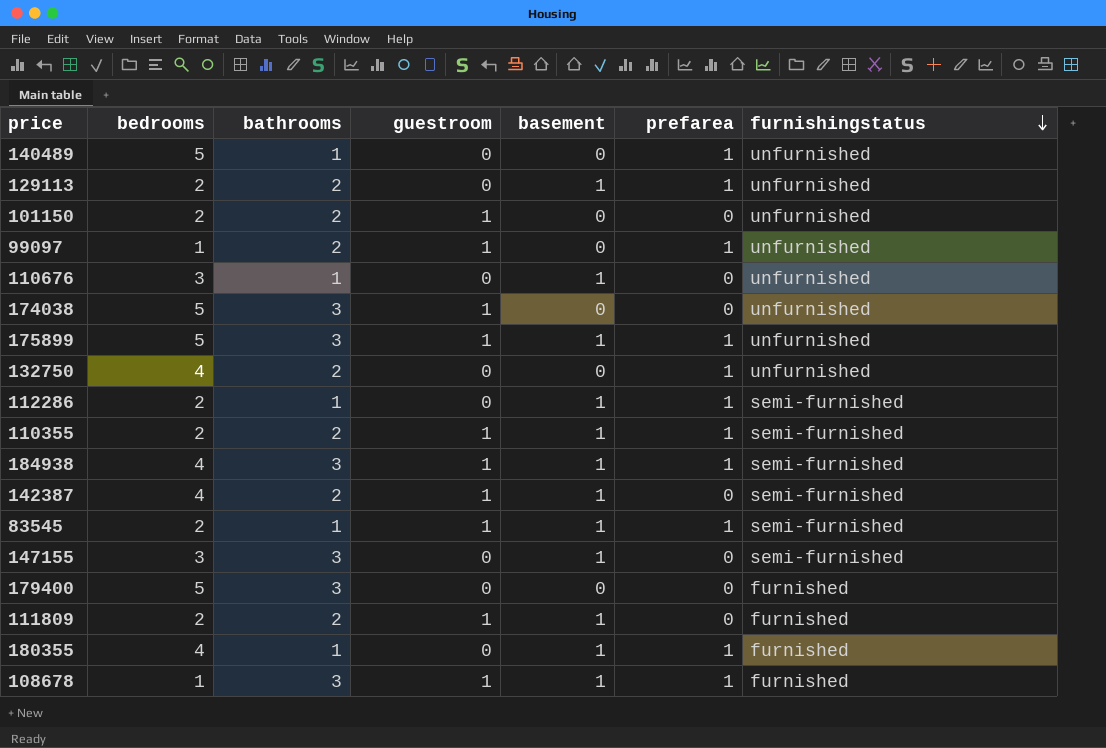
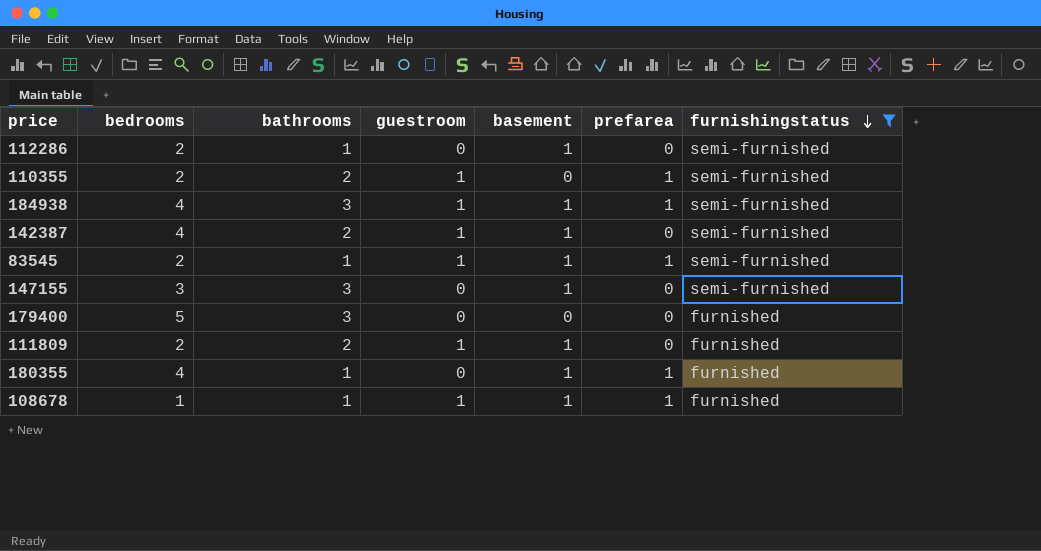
filter: none -> furnishingstatus != unfurnished
112286 | prefarea: 1 -> 0
110355 | basement: 1 -> 0
108678 | bathrooms: 3 -> 1

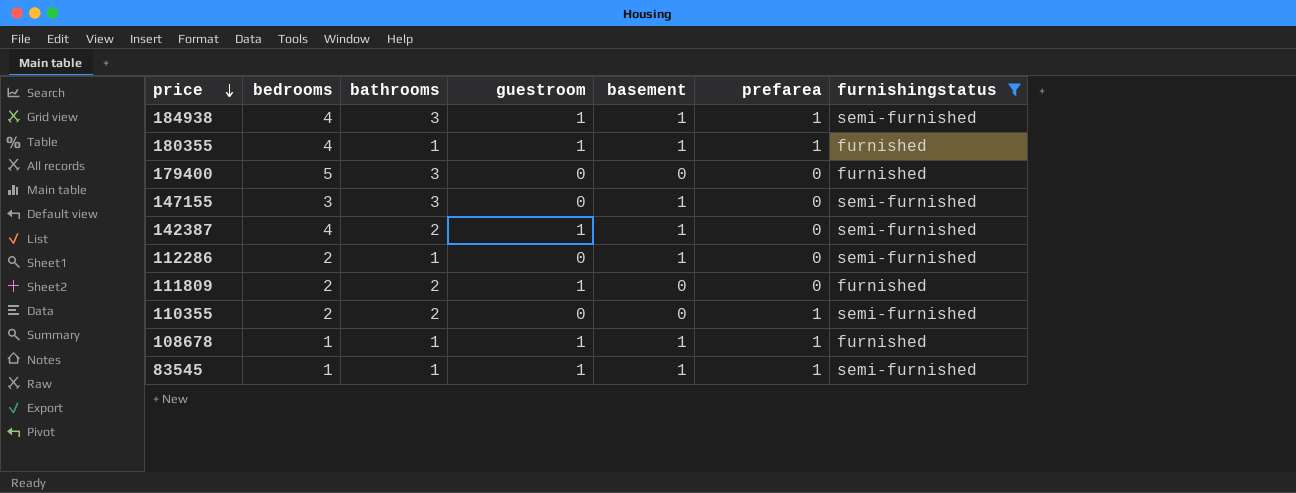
row order: furnishingstatus descending -> price descending
180355 | guestroom: 0 -> 1
111809 | basement: 1 -> 0
110355 | guestroom: 1 -> 0
83545 | bedrooms: 2 -> 1

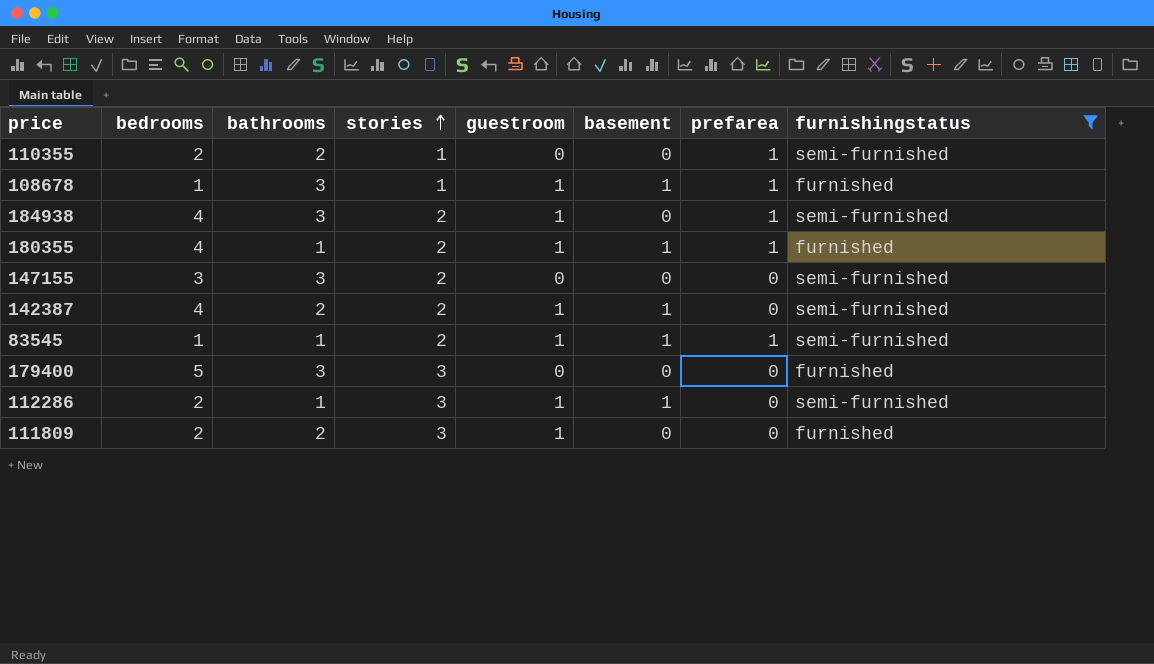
row order: price descending -> stories ascending
column stories | position: none -> 4
108678 | bathrooms: 1 -> 3
184938 | basement: 1 -> 0
147155 | basement: 1 -> 0
112286 | guestroom: 0 -> 1

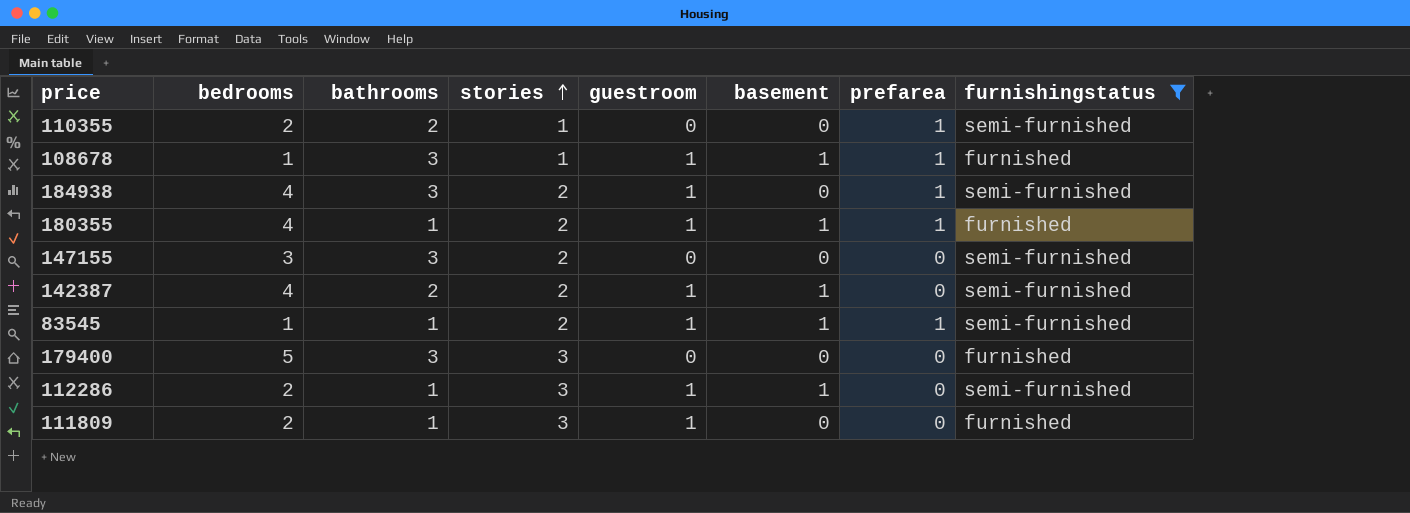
111809 | bathrooms: 2 -> 1

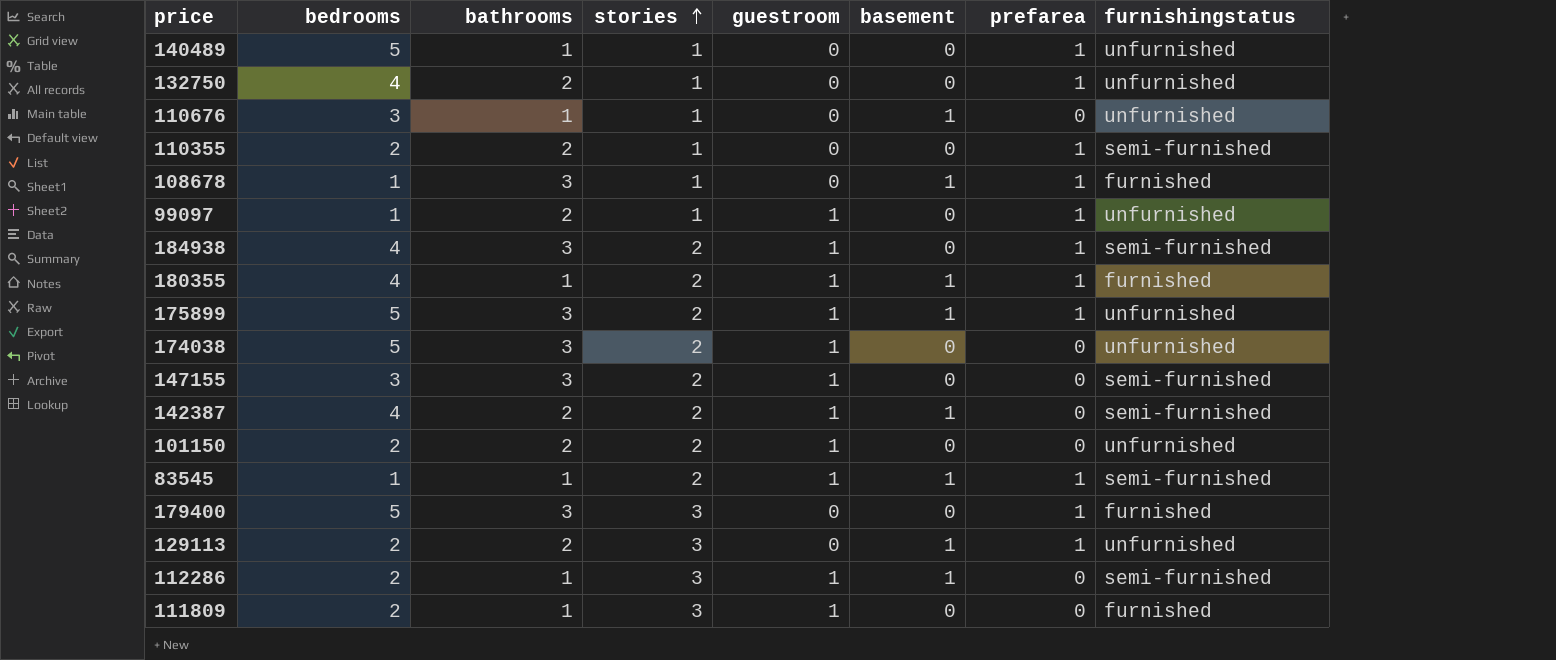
filter: furnishingstatus != unfurnished -> none
108678 | guestroom: 1 -> 0
147155 | guestroom: 0 -> 1
179400 | prefarea: 0 -> 1

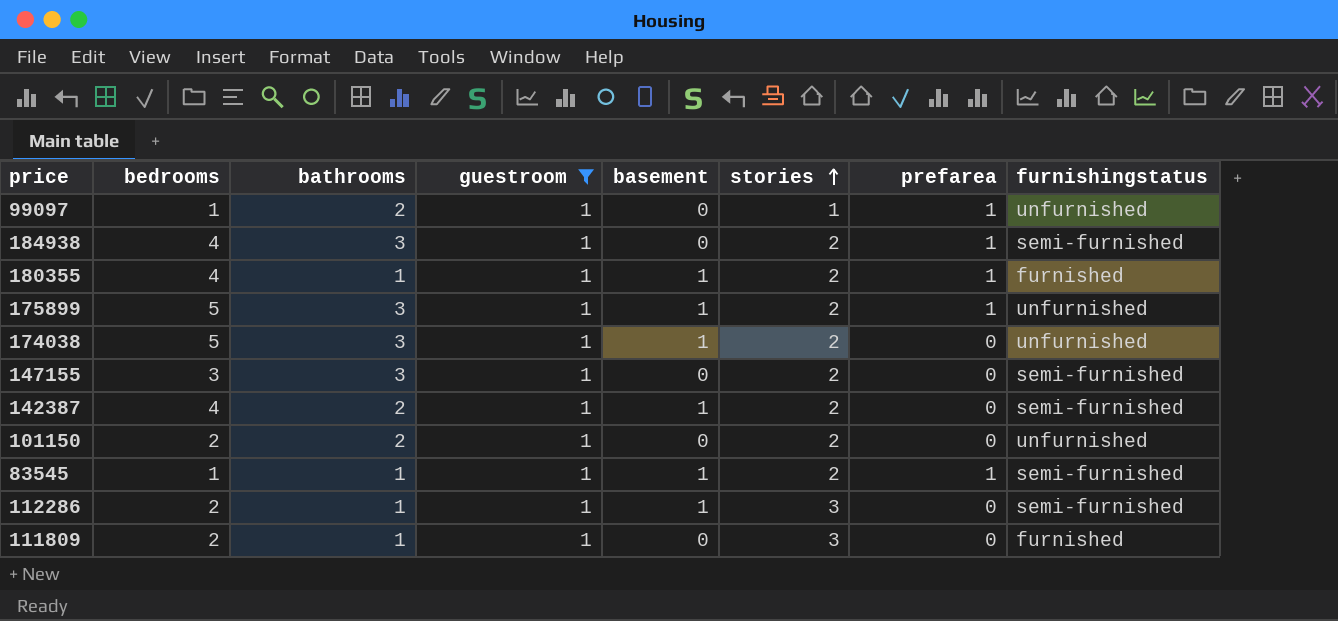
filter: none -> guestroom = 1
column stories | position: 4 -> 6
174038 | basement: 0 -> 1

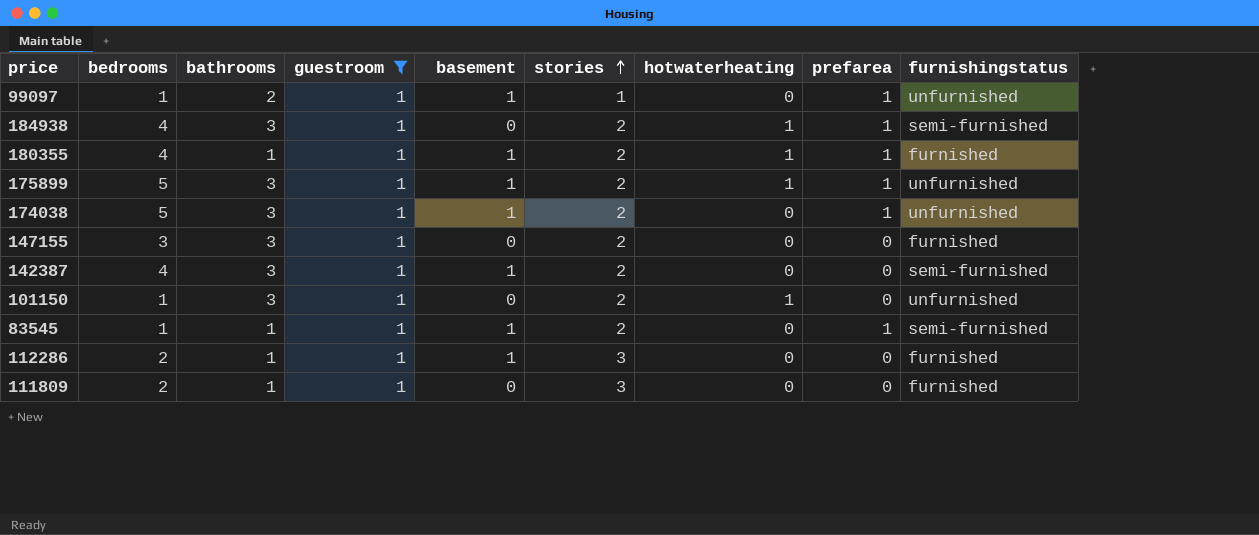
column hotwaterheating | position: none -> 7
99097 | basement: 0 -> 1
174038 | prefarea: 0 -> 1
147155 | furnishingstatus: semi-furnished -> furnished
142387 | bathrooms: 2 -> 3
101150 | bedrooms: 2 -> 1
101150 | bathrooms: 2 -> 3
112286 | furnishingstatus: semi-furnished -> furnished

